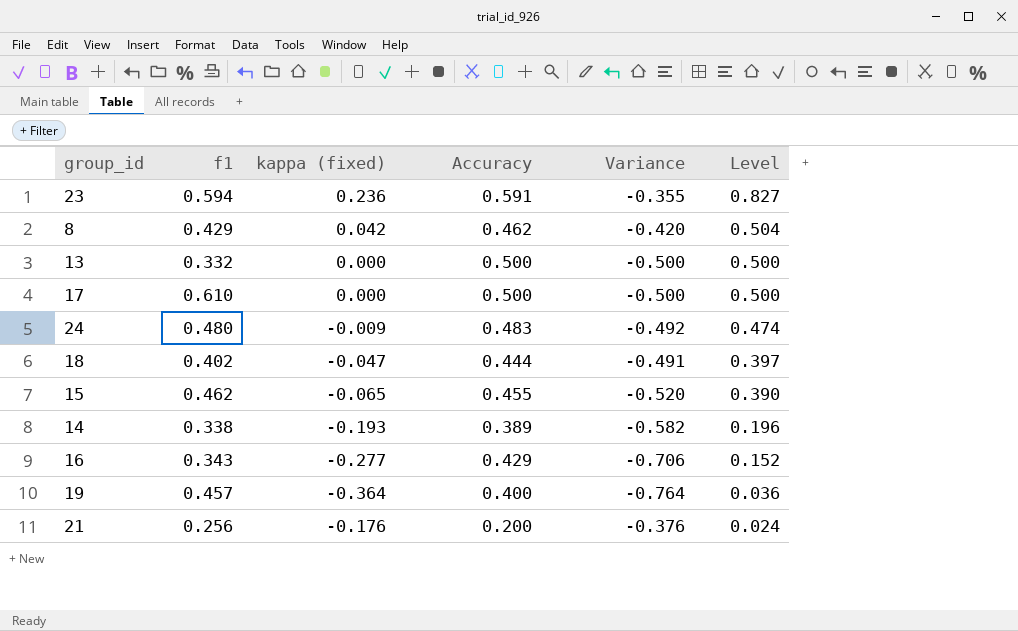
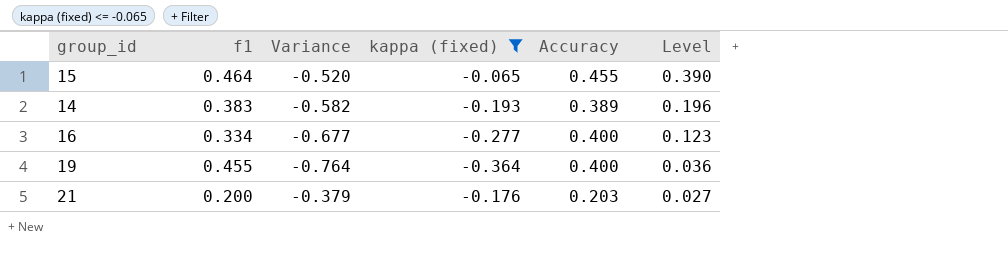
filter: none -> kappa (fixed) <= -0.065
column Variance | position: 5 -> 3
15 | f1: 0.462 -> 0.464
14 | f1: 0.338 -> 0.383
16 | f1: 0.343 -> 0.334
16 | Variance: -0.706 -> -0.677
16 | Accuracy: 0.429 -> 0.400
16 | Level: 0.152 -> 0.123
19 | f1: 0.457 -> 0.455
21 | f1: 0.256 -> 0.200
21 | Variance: -0.376 -> -0.379
21 | Accuracy: 0.200 -> 0.203
21 | Level: 0.024 -> 0.027

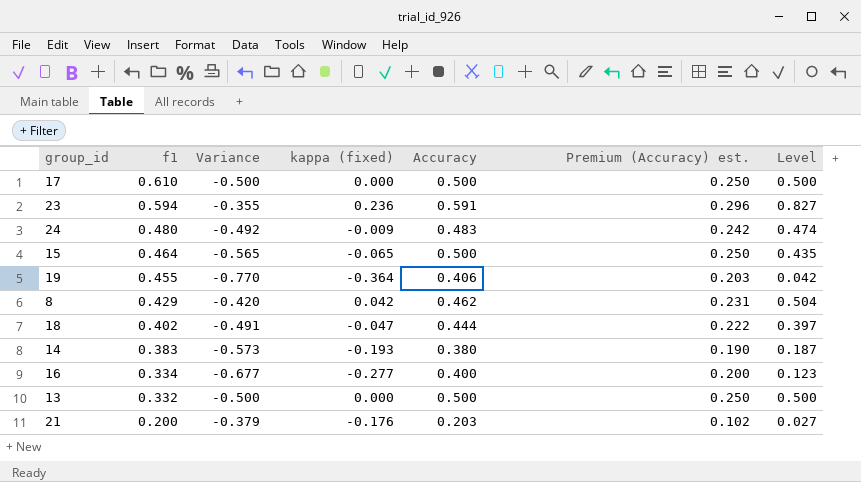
filter: kappa (fixed) <= -0.065 -> none
row order: Level descending -> f1 descending
column Premium (Accuracy) est. | formula: none -> [Accuracy] * 0.5
15 | Variance: -0.520 -> -0.565
15 | Accuracy: 0.455 -> 0.500
15 | Level: 0.390 -> 0.435
19 | Variance: -0.764 -> -0.770
19 | Accuracy: 0.400 -> 0.406
19 | Level: 0.036 -> 0.042
14 | Variance: -0.582 -> -0.573
14 | Accuracy: 0.389 -> 0.380
14 | Level: 0.196 -> 0.187

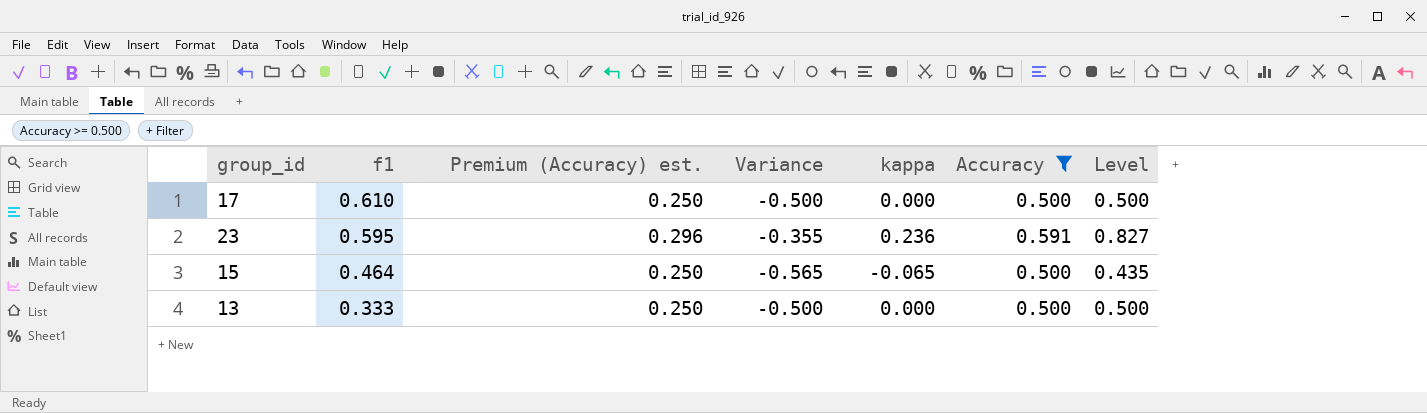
filter: none -> Accuracy >= 0.500
column Premium (Accuracy) est. | position: 6 -> 3
column name: kappa (fixed) -> kappa
23 | f1: 0.594 -> 0.595
13 | f1: 0.332 -> 0.333

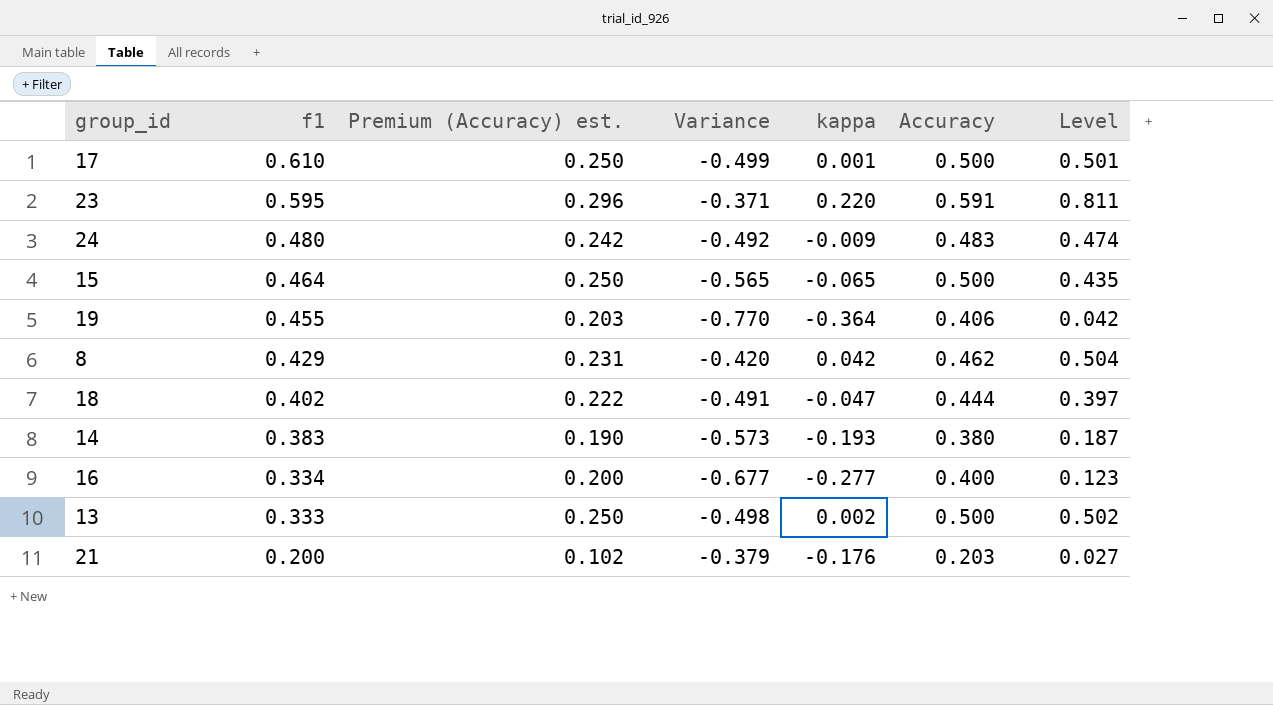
filter: Accuracy >= 0.500 -> none
17 | Variance: -0.500 -> -0.499
17 | kappa: 0.000 -> 0.001
17 | Level: 0.500 -> 0.501
23 | Variance: -0.355 -> -0.371
23 | kappa: 0.236 -> 0.220
23 | Level: 0.827 -> 0.811
13 | Variance: -0.500 -> -0.498
13 | kappa: 0.000 -> 0.002
13 | Level: 0.500 -> 0.502

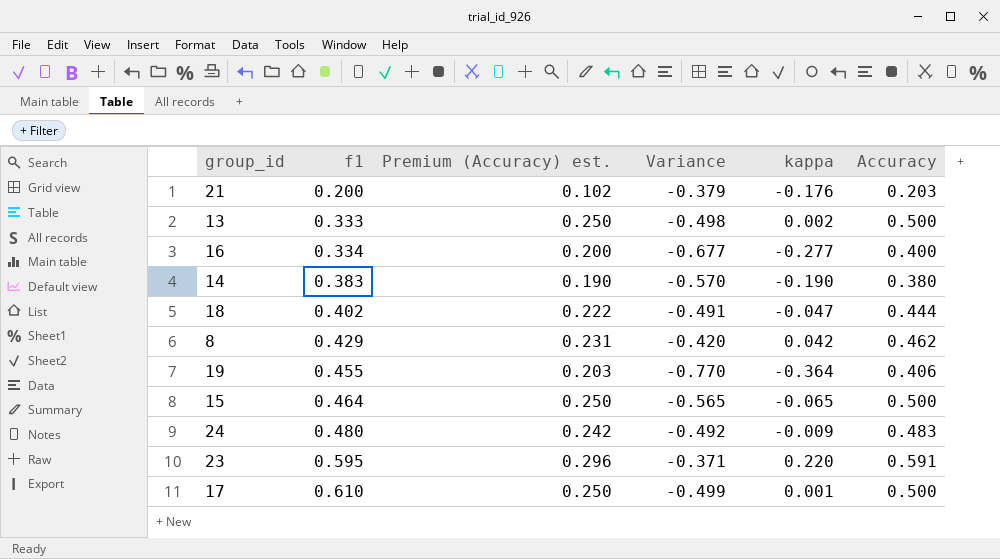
row order: f1 descending -> f1 ascending
column Level | formula: [kappa] + [Accuracy] -> none
14 | Variance: -0.573 -> -0.570
14 | kappa: -0.193 -> -0.190

